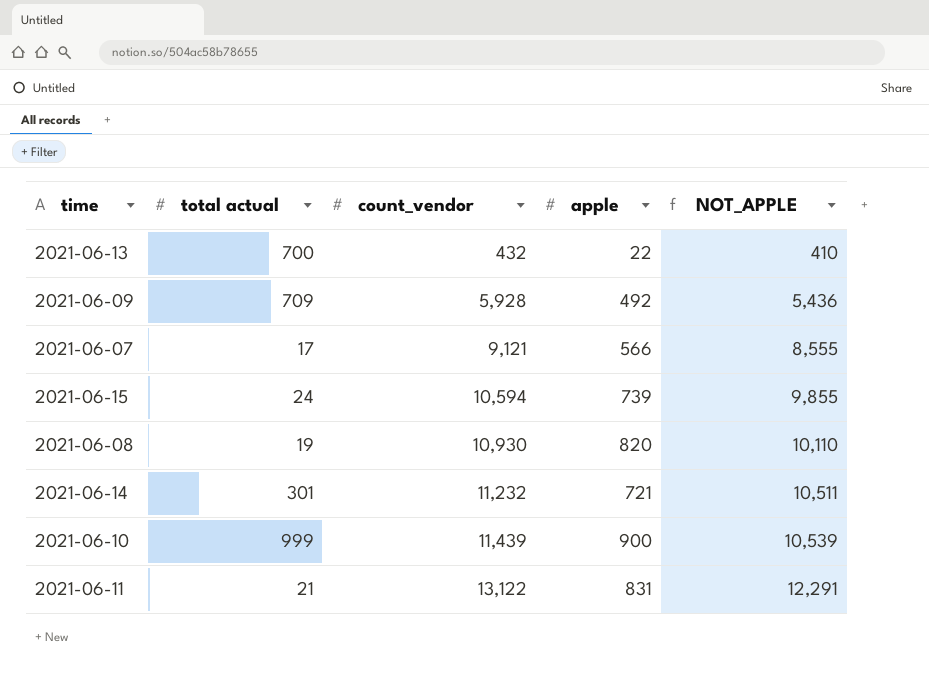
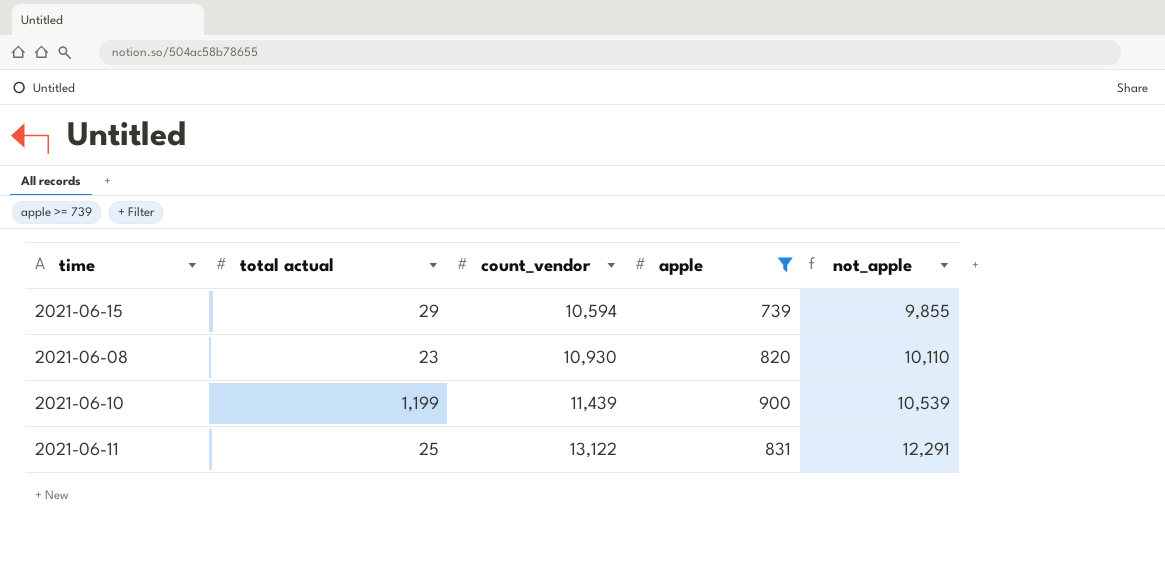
filter: none -> apple >= 739
column name: NOT_APPLE -> not_apple
2021-06-15 | total actual: 24 -> 29
2021-06-08 | total actual: 19 -> 23
2021-06-10 | total actual: 999 -> 1,199
2021-06-11 | total actual: 21 -> 25

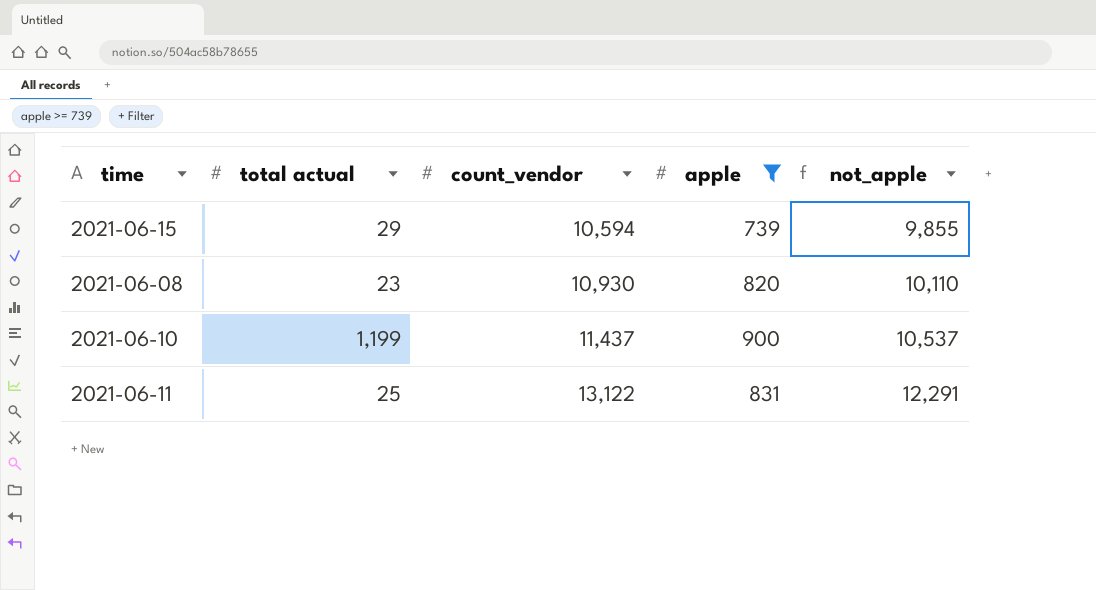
2021-06-10 | count_vendor: 11,439 -> 11,437
2021-06-10 | not_apple: 10,539 -> 10,537

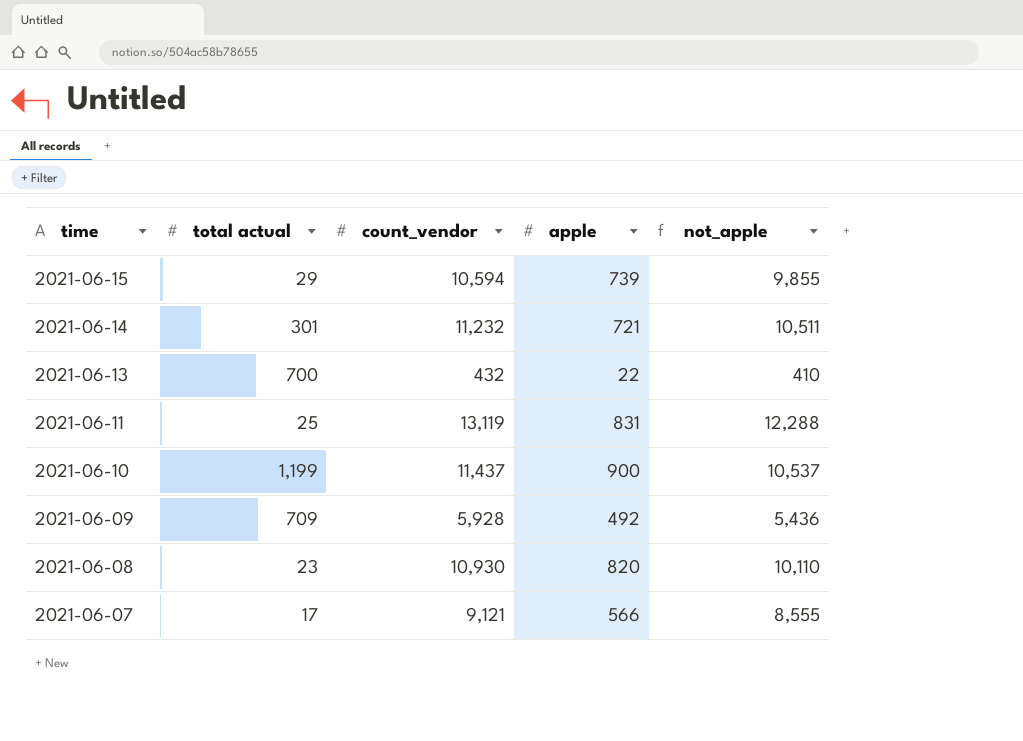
filter: apple >= 739 -> none
row order: count_vendor ascending -> time descending
2021-06-11 | count_vendor: 13,122 -> 13,119
2021-06-11 | not_apple: 12,291 -> 12,288

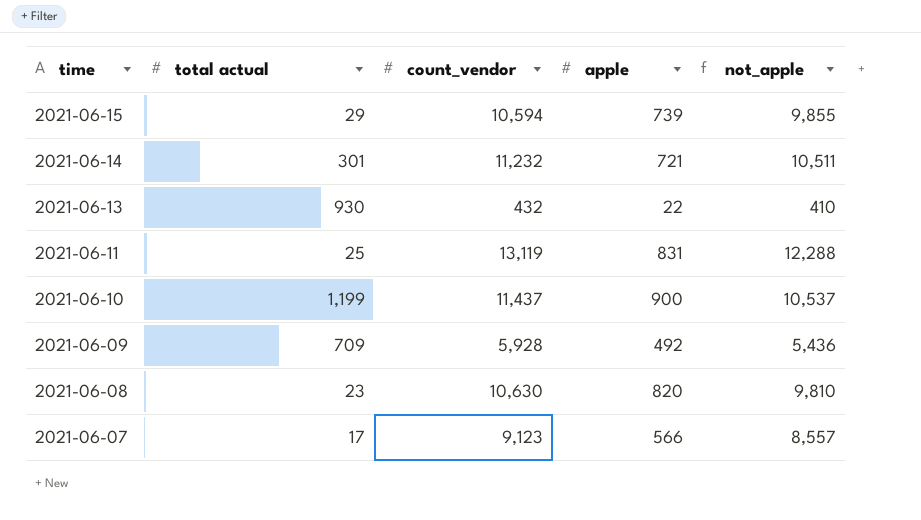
2021-06-13 | total actual: 700 -> 930
2021-06-08 | count_vendor: 10,930 -> 10,630
2021-06-08 | not_apple: 10,110 -> 9,810
2021-06-07 | count_vendor: 9,121 -> 9,123
2021-06-07 | not_apple: 8,555 -> 8,557

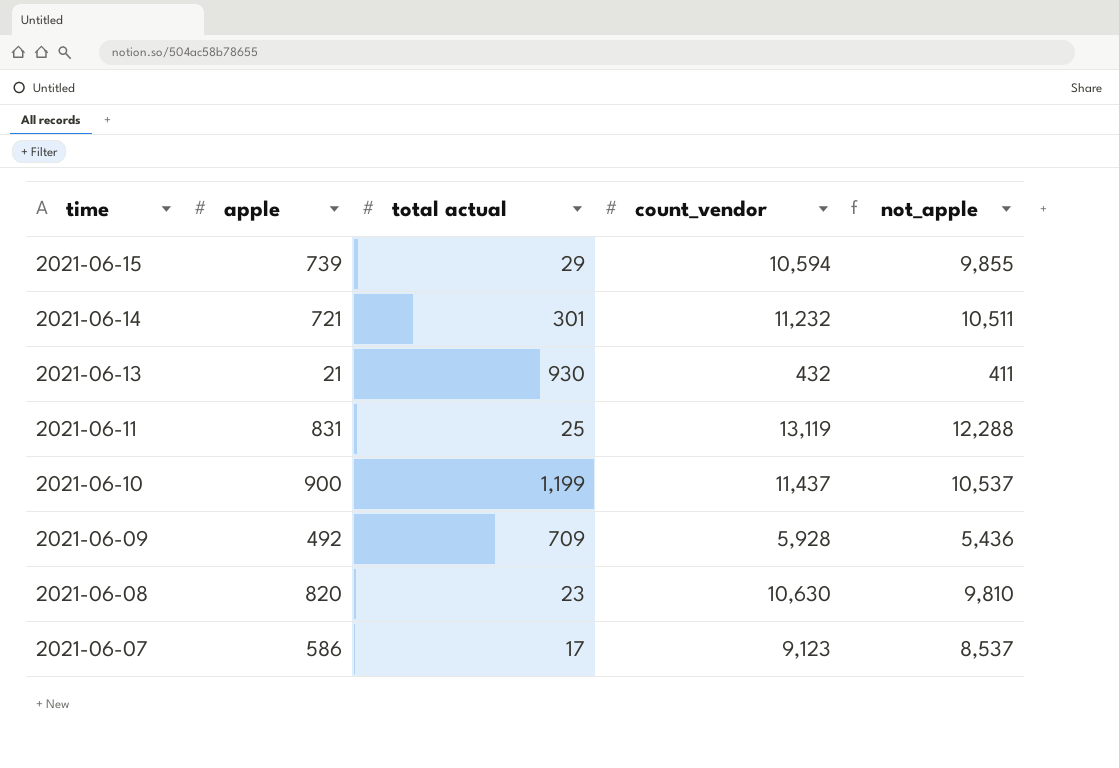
column apple | position: 4 -> 2
2021-06-13 | apple: 22 -> 21
2021-06-13 | not_apple: 410 -> 411
2021-06-07 | apple: 566 -> 586
2021-06-07 | not_apple: 8,557 -> 8,537

